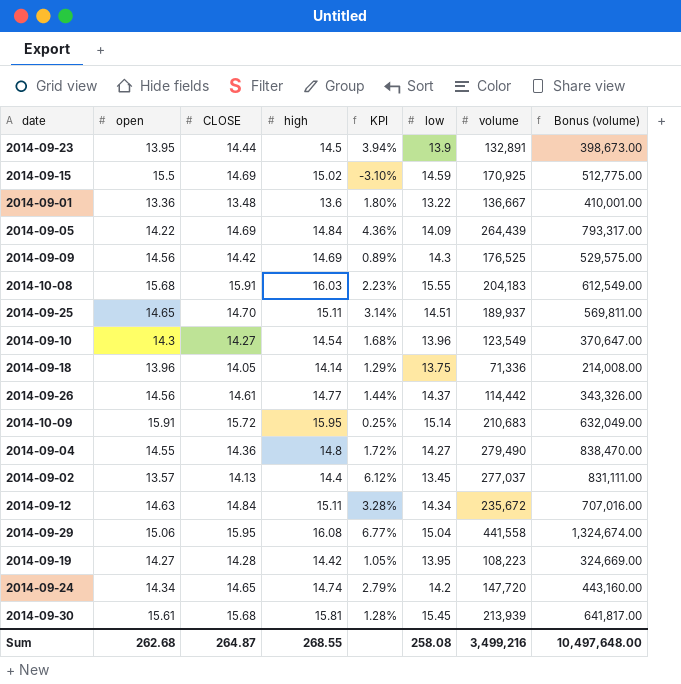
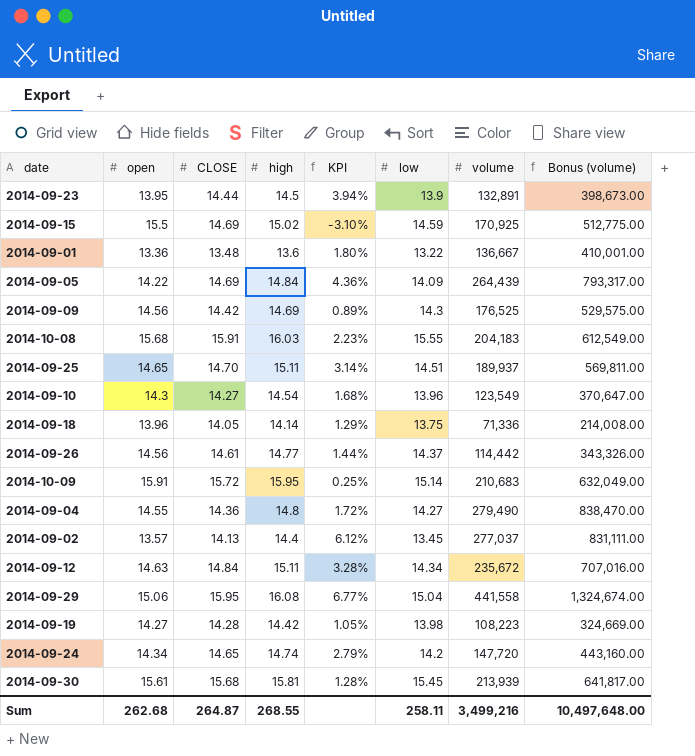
2014-09-19 | low: 13.95 -> 13.98
Sum | low: 258.08 -> 258.11

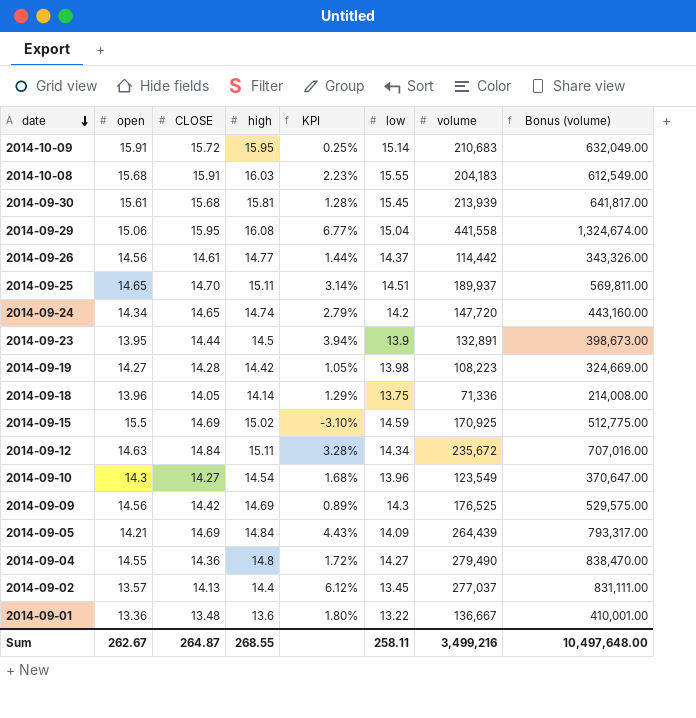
row order: none -> date descending
2014-09-05 | open: 14.22 -> 14.21
2014-09-05 | KPI: 4.36% -> 4.43%
Sum | open: 262.68 -> 262.67

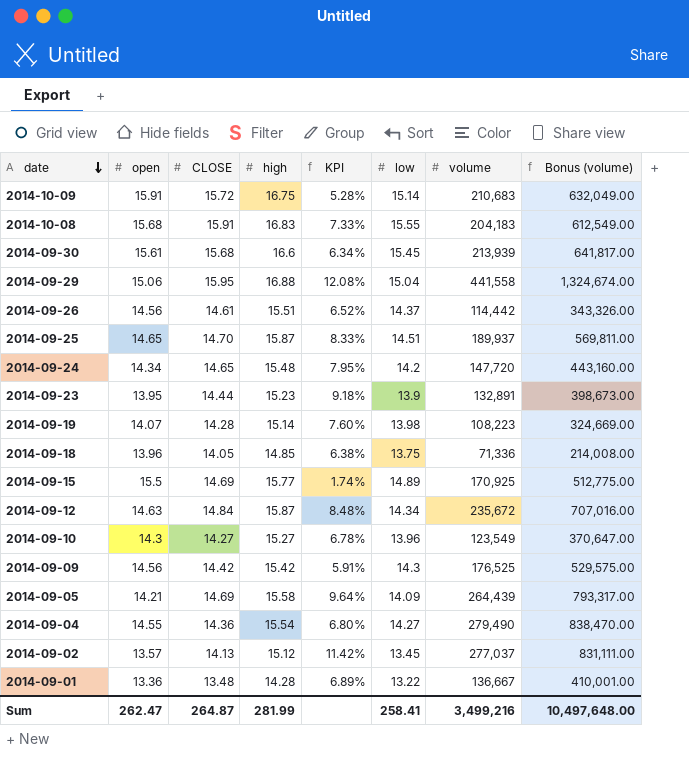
2014-10-09 | high: 15.95 -> 16.75
2014-10-09 | KPI: 0.25% -> 5.28%
2014-10-08 | high: 16.03 -> 16.83
2014-10-08 | KPI: 2.23% -> 7.33%
2014-09-30 | high: 15.81 -> 16.6
2014-09-30 | KPI: 1.28% -> 6.34%
2014-09-29 | high: 16.08 -> 16.88
2014-09-29 | KPI: 6.77% -> 12.08%
2014-09-26 | high: 14.77 -> 15.51
2014-09-26 | KPI: 1.44% -> 6.52%
2014-09-25 | high: 15.11 -> 15.87
2014-09-25 | KPI: 3.14% -> 8.33%
2014-09-24 | high: 14.74 -> 15.48
2014-09-24 | KPI: 2.79% -> 7.95%
2014-09-23 | high: 14.5 -> 15.23
2014-09-23 | KPI: 3.94% -> 9.18%
2014-09-19 | open: 14.27 -> 14.07
2014-09-19 | high: 14.42 -> 15.14
2014-09-19 | KPI: 1.05% -> 7.60%
2014-09-18 | high: 14.14 -> 14.85
2014-09-18 | KPI: 1.29% -> 6.38%
2014-09-15 | high: 15.02 -> 15.77
2014-09-15 | KPI: -3.10% -> 1.74%
2014-09-15 | low: 14.59 -> 14.89
2014-09-12 | high: 15.11 -> 15.87
2014-09-12 | KPI: 3.28% -> 8.48%
2014-09-10 | high: 14.54 -> 15.27
2014-09-10 | KPI: 1.68% -> 6.78%
2014-09-09 | high: 14.69 -> 15.42
2014-09-09 | KPI: 0.89% -> 5.91%
2014-09-05 | high: 14.84 -> 15.58
2014-09-05 | KPI: 4.43% -> 9.64%
2014-09-04 | high: 14.8 -> 15.54
2014-09-04 | KPI: 1.72% -> 6.80%
2014-09-02 | high: 14.4 -> 15.12
2014-09-02 | KPI: 6.12% -> 11.42%
2014-09-01 | high: 13.6 -> 14.28
2014-09-01 | KPI: 1.80% -> 6.89%
Sum | open: 262.67 -> 262.47
Sum | high: 268.55 -> 281.99
Sum | low: 258.11 -> 258.41

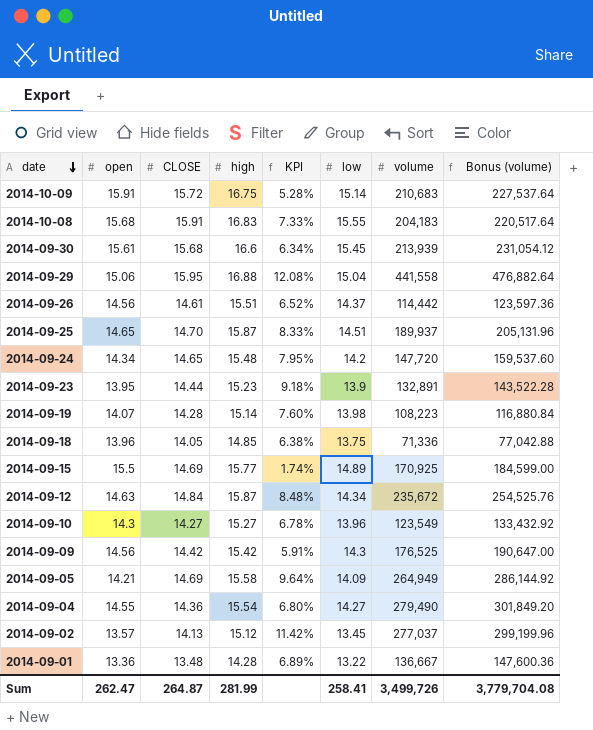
column Bonus (volume) | formula: [volume] * 3 -> [volume] * 1.08
2014-09-05 | volume: 264,439 -> 264,949
Sum | volume: 3,499,216 -> 3,499,726
Sum | Bonus (volume): 10,497,648.00 -> 3,779,704.08

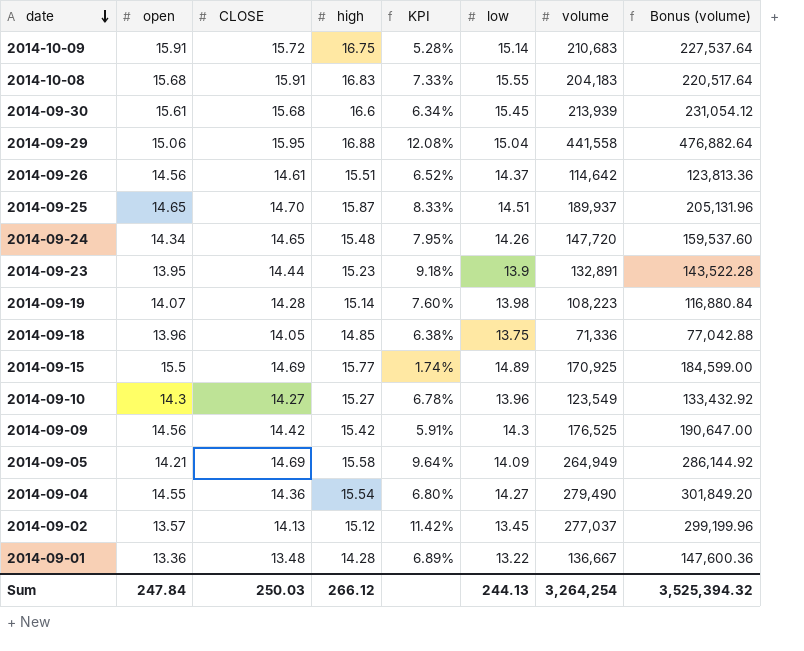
row 2014-09-12: 14.63 | 14.84 | 15.87 | 8.48% | 14.34 | 235,672 | 254,525.76 -> none
2014-09-26 | volume: 114,442 -> 114,642
2014-09-26 | Bonus (volume): 123,597.36 -> 123,813.36
2014-09-24 | low: 14.2 -> 14.26
Sum | open: 262.47 -> 247.84
Sum | CLOSE: 264.87 -> 250.03
Sum | high: 281.99 -> 266.12
Sum | low: 258.41 -> 244.13
Sum | volume: 3,499,726 -> 3,264,254
Sum | Bonus (volume): 3,779,704.08 -> 3,525,394.32

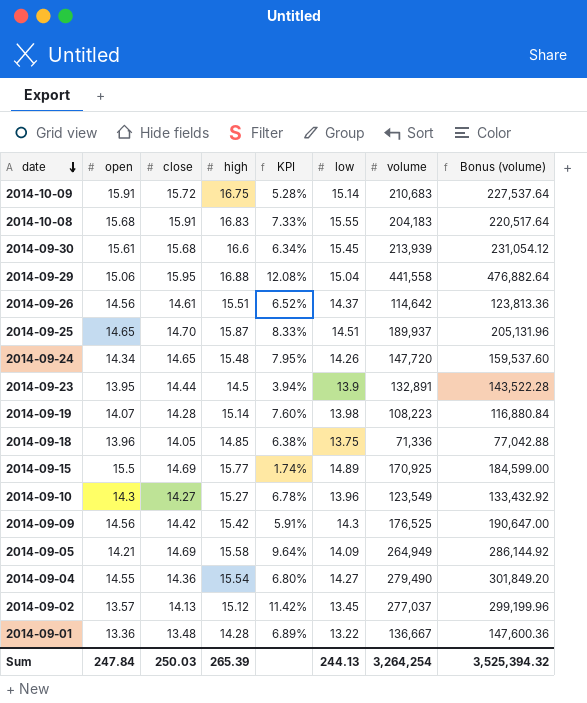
column name: CLOSE -> close
2014-09-23 | high: 15.23 -> 14.5
2014-09-23 | KPI: 9.18% -> 3.94%
Sum | high: 266.12 -> 265.39

